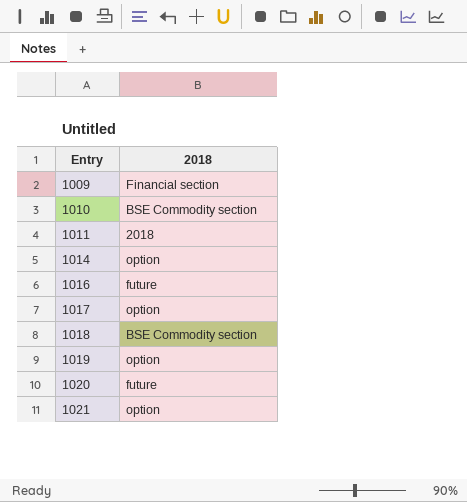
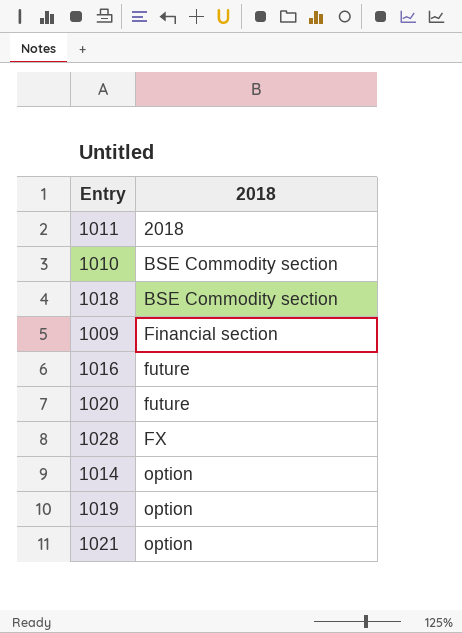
row order: Entry ascending -> 2018 ascending
row 1017: option -> none
row 1028: none -> FX

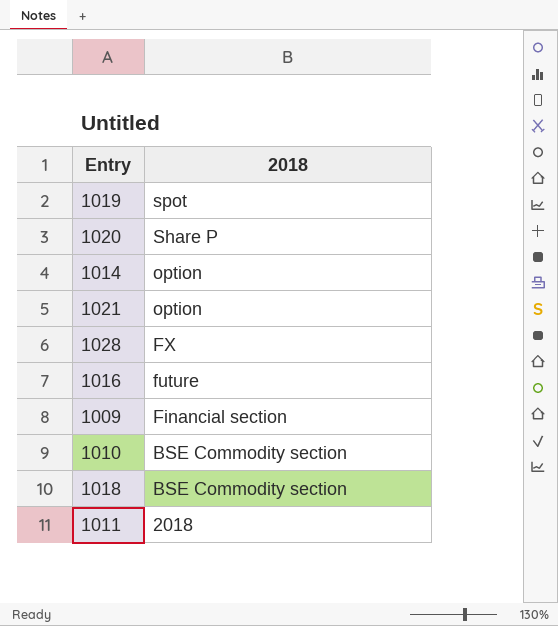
row order: 2018 ascending -> 2018 descending
1019 | 2018: option -> spot
1020 | 2018: future -> Share P

